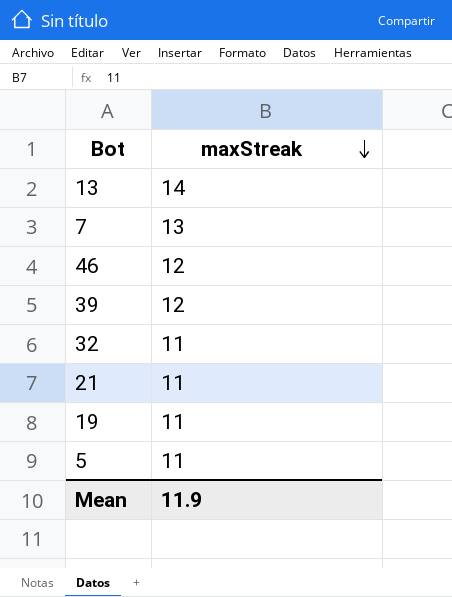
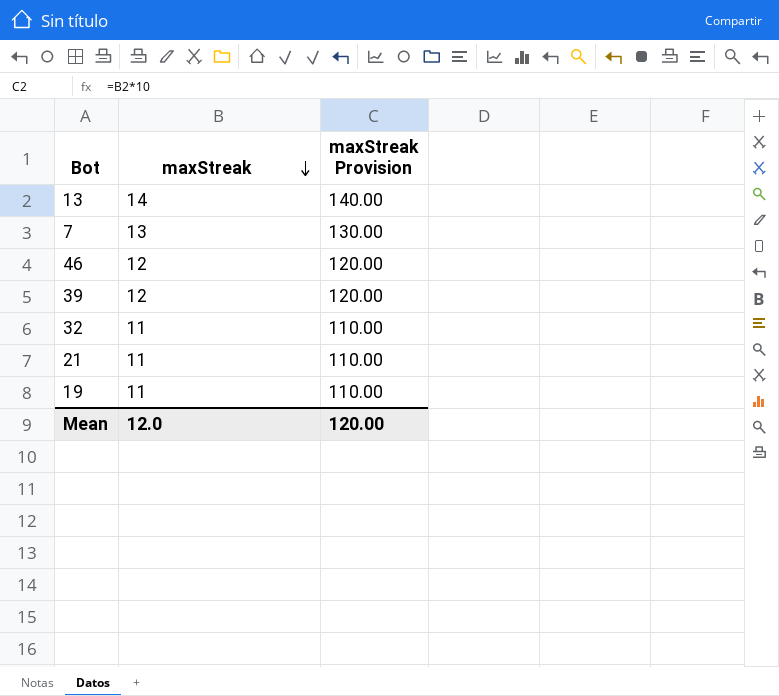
column maxStreak Provision | formula: none -> [maxStreak] * 10
row 5: 11 -> none
Mean | maxStreak: 11.9 -> 12.0

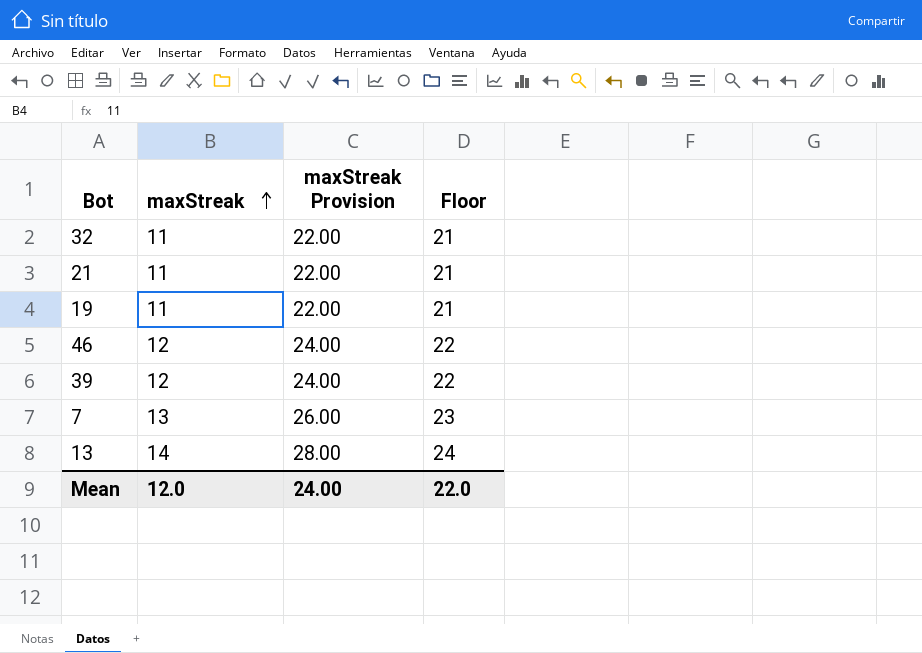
row order: maxStreak descending -> maxStreak ascending
column maxStreak Provision | formula: [maxStreak] * 10 -> [maxStreak] * 2
column Floor | formula: none -> [maxStreak] + 10
Mean | maxStreak Provision: 120.00 -> 24.00

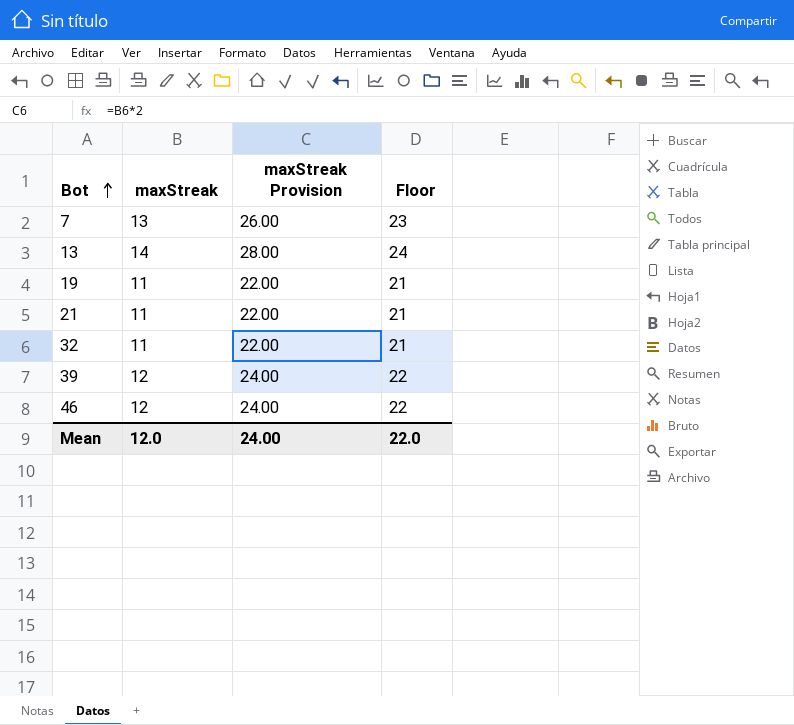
row order: maxStreak ascending -> Bot ascending

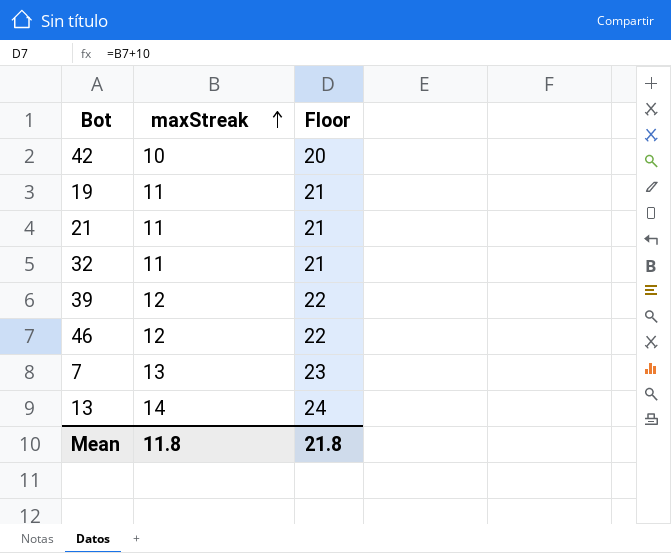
row order: Bot ascending -> maxStreak ascending
column maxStreak Provision | formula: [maxStreak] * 2 -> none
row 42: none -> 10 | 20
Mean | maxStreak: 12.0 -> 11.8
Mean | Floor: 22.0 -> 21.8

